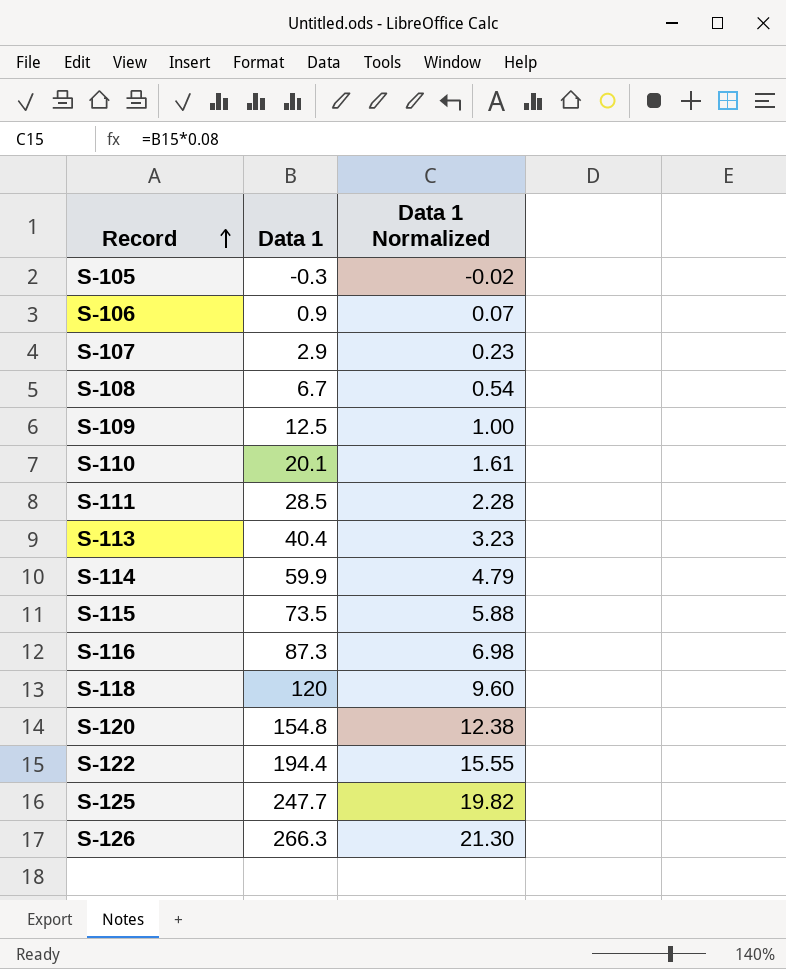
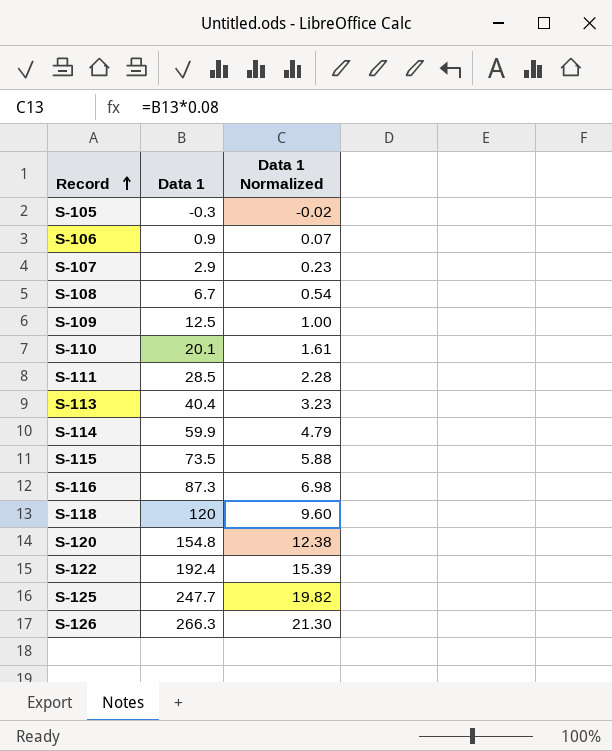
S-122 | Data 1: 194.4 -> 192.4
S-122 | Data 1 Normalized: 15.55 -> 15.39

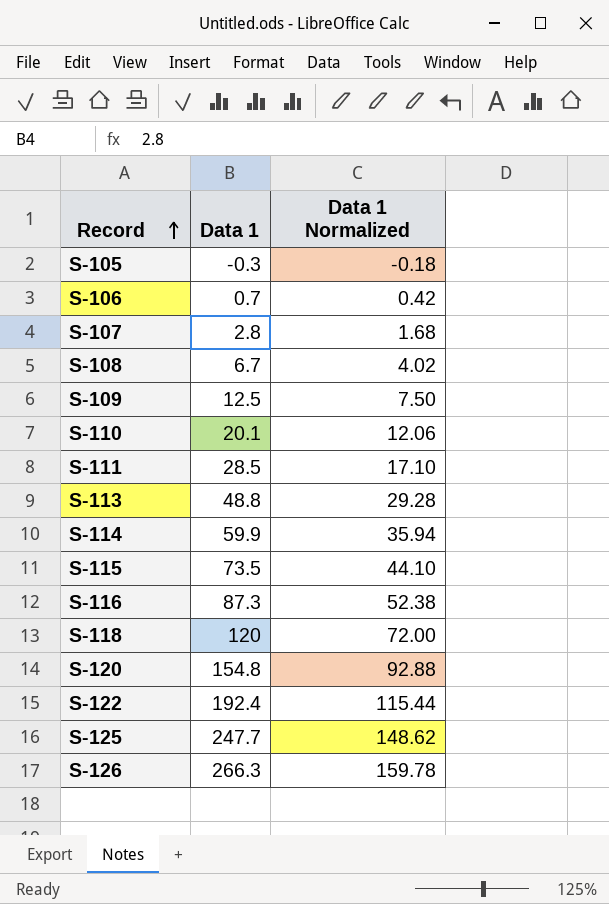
column Data 1 Normalized | formula: [Data 1] * 0.08 -> [Data 1] * 0.6
S-106 | Data 1: 0.9 -> 0.7
S-107 | Data 1: 2.9 -> 2.8
S-113 | Data 1: 40.4 -> 48.8

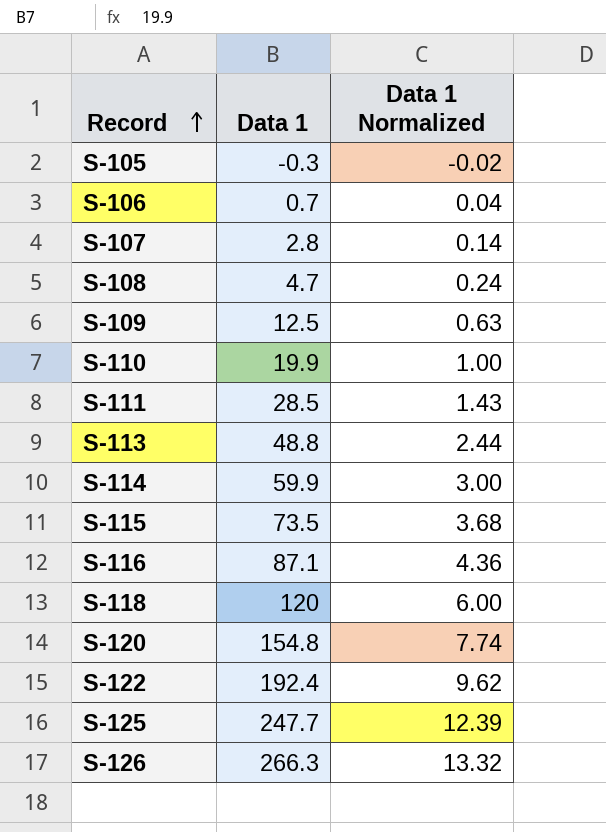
column Data 1 Normalized | formula: [Data 1] * 0.6 -> [Data 1] * 0.05
S-108 | Data 1: 6.7 -> 4.7
S-110 | Data 1: 20.1 -> 19.9
S-116 | Data 1: 87.3 -> 87.1

